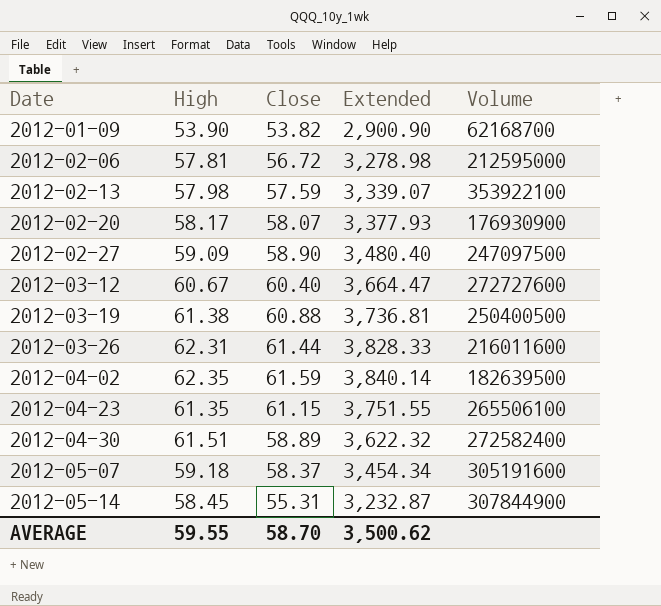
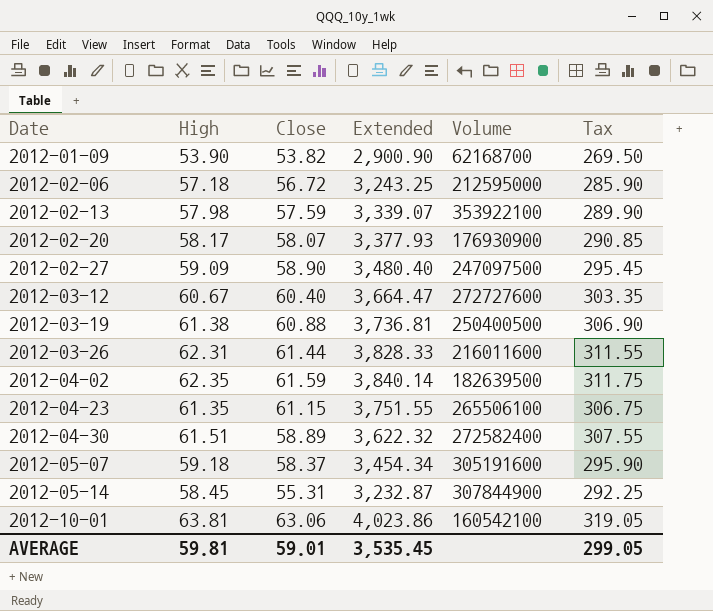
column Tax | formula: none -> [High] * 5
2012-02-06 | High: 57.81 -> 57.18
2012-02-06 | Extended: 3,278.98 -> 3,243.25
row 2012-10-01: none -> 63.81 | 63.06 | 4,023.86 | 160542100 | 319.05
AVERAGE | High: 59.55 -> 59.81
AVERAGE | Close: 58.70 -> 59.01
AVERAGE | Extended: 3,500.62 -> 3,535.45

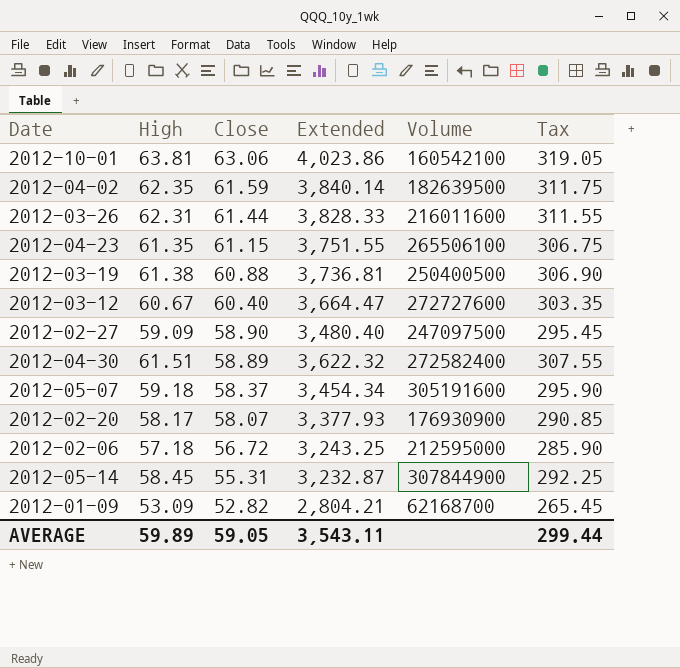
row order: Date ascending -> Close descending
row 2012-02-13: 57.98 | 57.59 | 3,339.07 | 353922100 | 289.90 -> none
2012-01-09 | High: 53.90 -> 53.09
2012-01-09 | Close: 53.82 -> 52.82
2012-01-09 | Extended: 2,900.90 -> 2,804.21
2012-01-09 | Tax: 269.50 -> 265.45
AVERAGE | High: 59.81 -> 59.89
AVERAGE | Close: 59.01 -> 59.05
AVERAGE | Extended: 3,535.45 -> 3,543.11
AVERAGE | Tax: 299.05 -> 299.44

